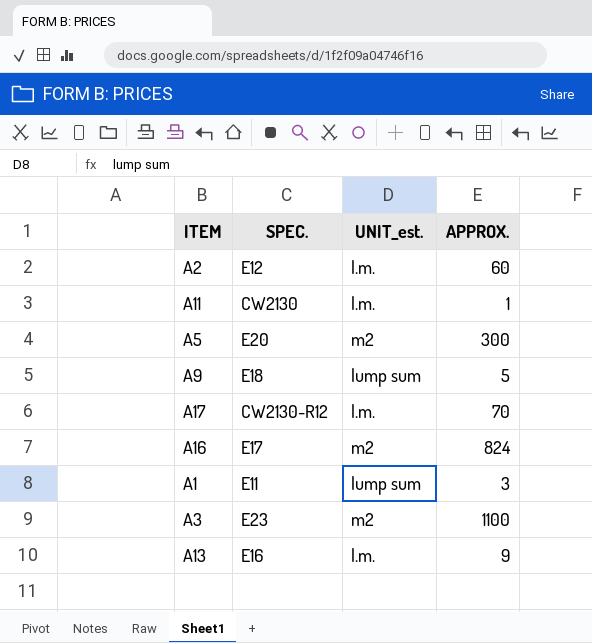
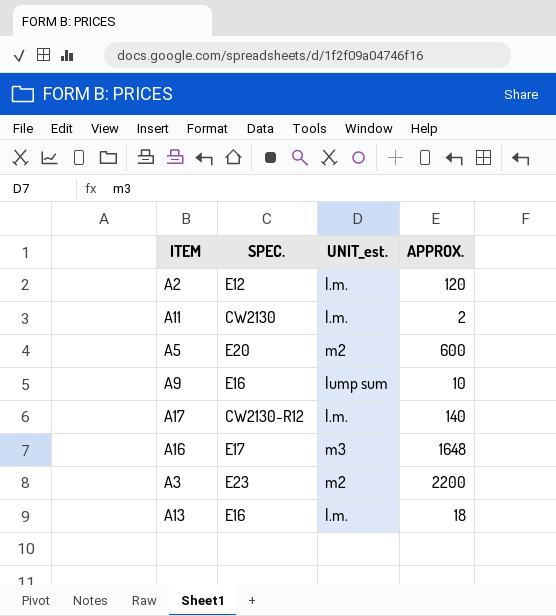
row A1: E11 | lump sum | 3 -> none
A2 | APPROX.: 60 -> 120
A11 | APPROX.: 1 -> 2
A5 | APPROX.: 300 -> 600
A9 | SPEC.: E18 -> E16
A9 | APPROX.: 5 -> 10
A17 | APPROX.: 70 -> 140
A16 | UNIT_est.: m2 -> m3
A16 | APPROX.: 824 -> 1648
A3 | APPROX.: 1100 -> 2200
A13 | APPROX.: 9 -> 18

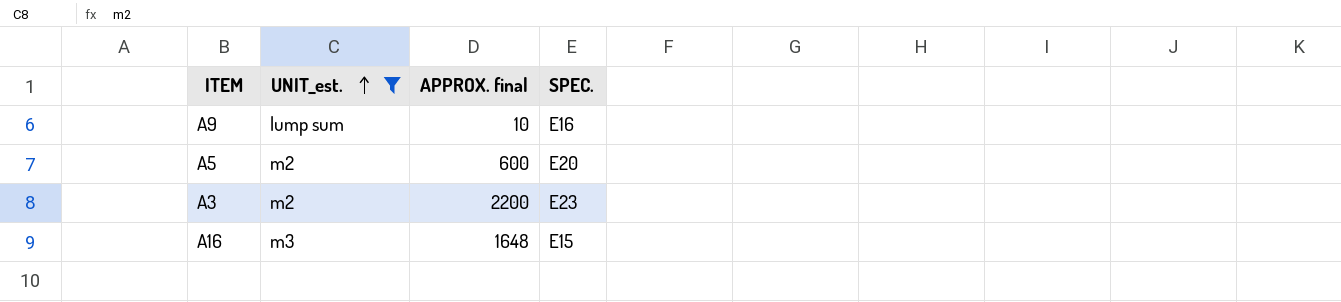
filter: none -> UNIT_est. != l.m.
row order: none -> UNIT_est. ascending
column name: APPROX. -> APPROX. final
column SPEC. | position: 2 -> 4
A16 | SPEC.: E17 -> E15

